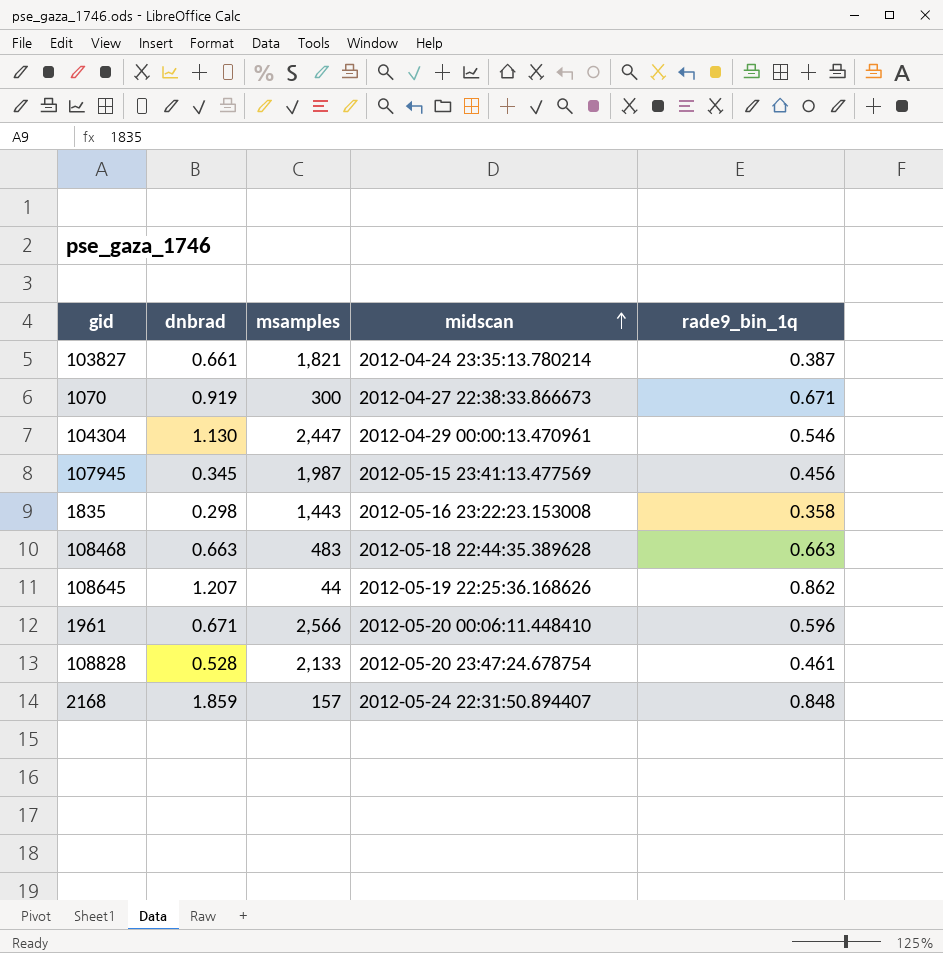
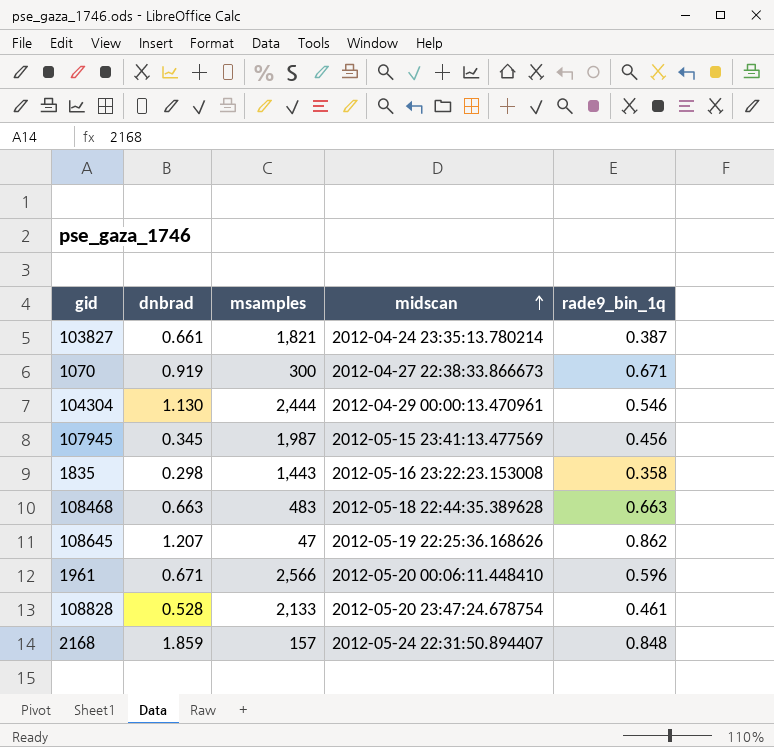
104304 | msamples: 2,447 -> 2,444
108645 | msamples: 44 -> 47

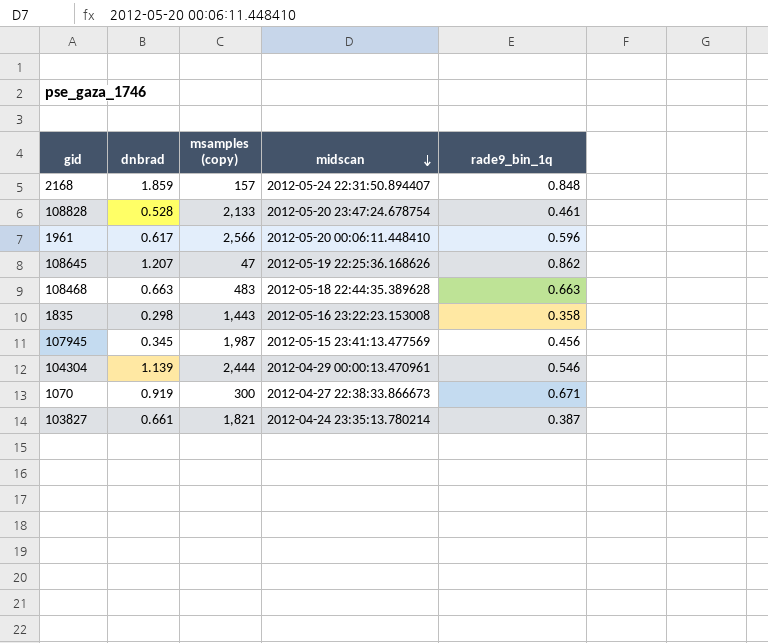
row order: midscan ascending -> midscan descending
column name: msamples -> msamples (copy)
1961 | dnbrad: 0.671 -> 0.617
104304 | dnbrad: 1.130 -> 1.139

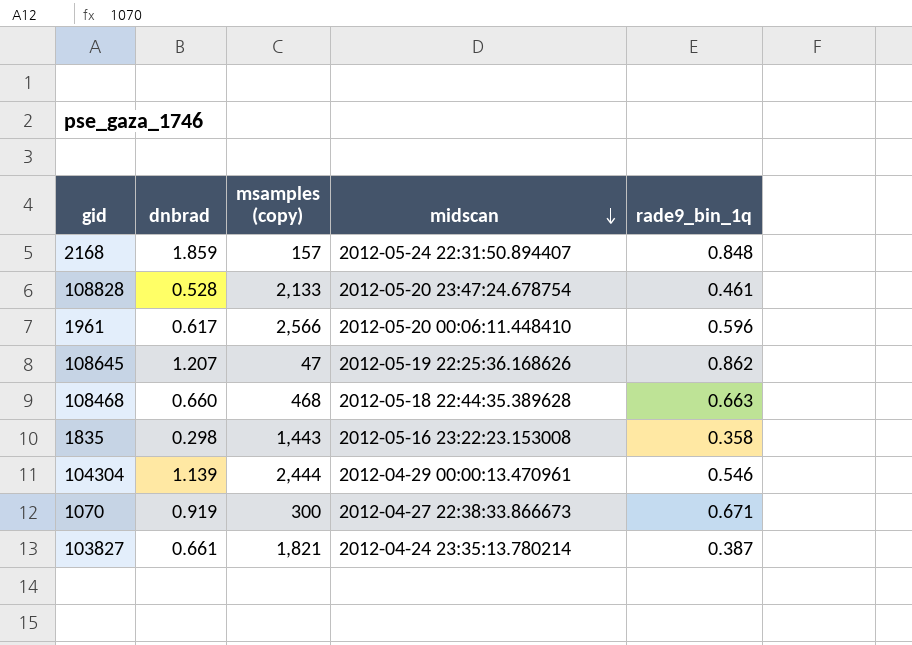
row 107945: 0.345 | 1,987 | 2012-05-15 23:41:13.477569 | 0.456 -> none
108468 | dnbrad: 0.663 -> 0.660
108468 | msamples (copy): 483 -> 468

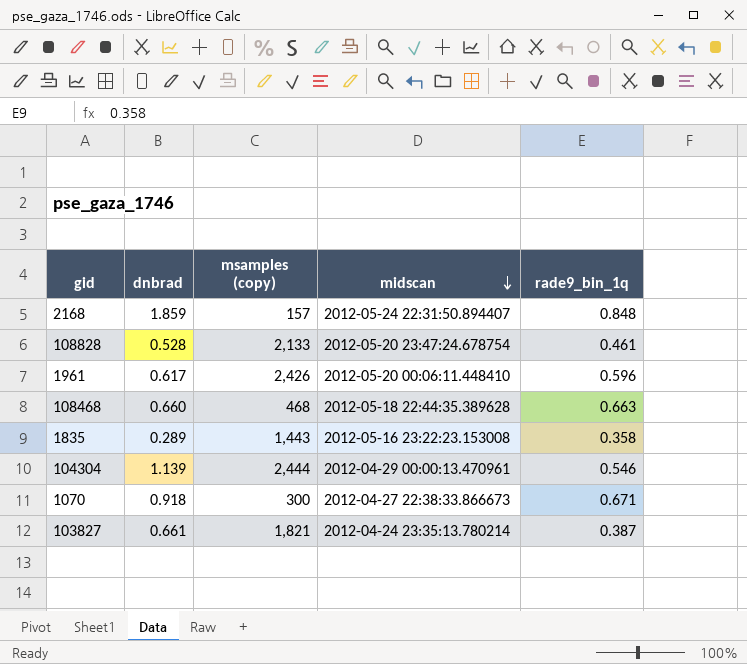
row 108645: 1.207 | 47 | 2012-05-19 22:25:36.168626 | 0.862 -> none
1961 | msamples (copy): 2,566 -> 2,426
1835 | dnbrad: 0.298 -> 0.289
1070 | dnbrad: 0.919 -> 0.918

